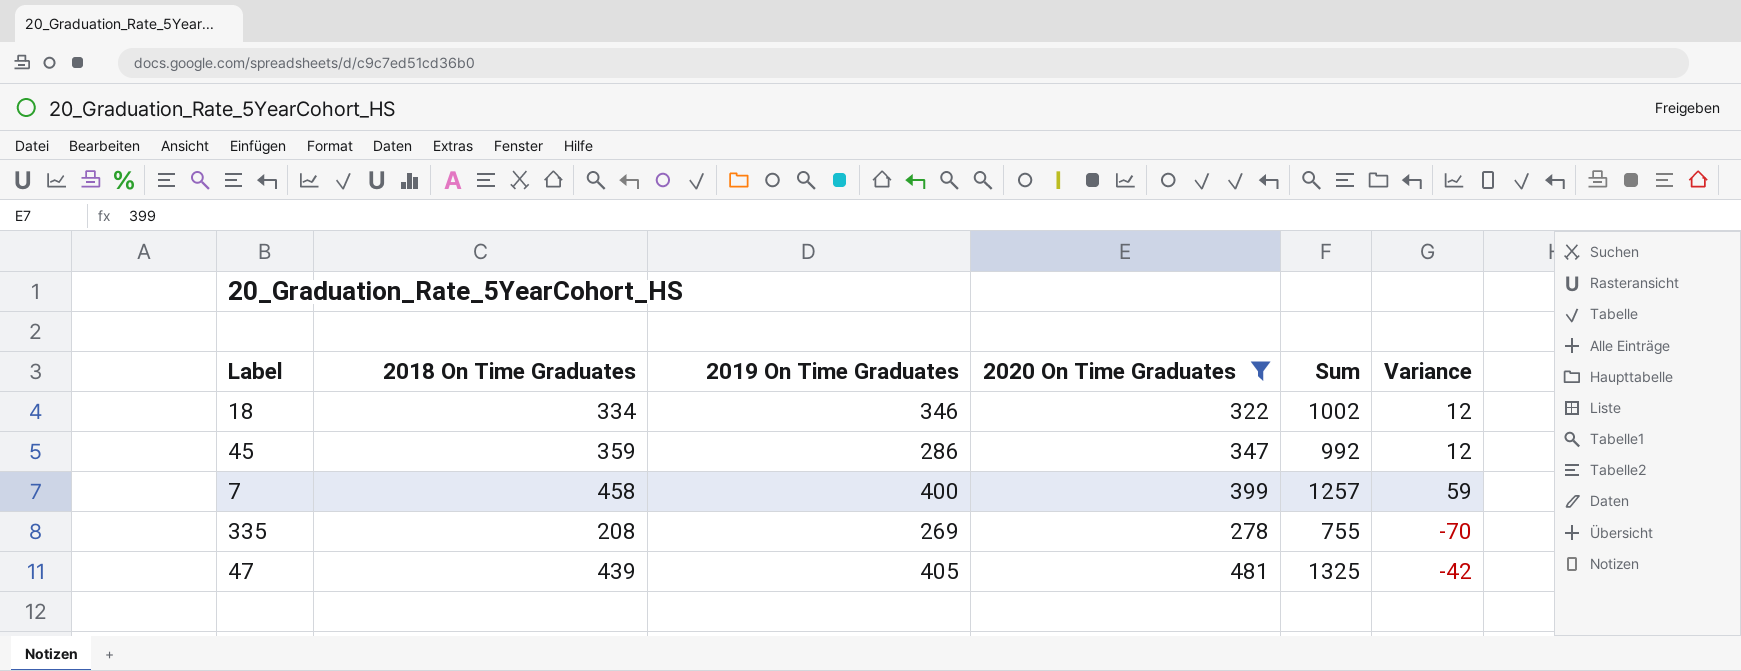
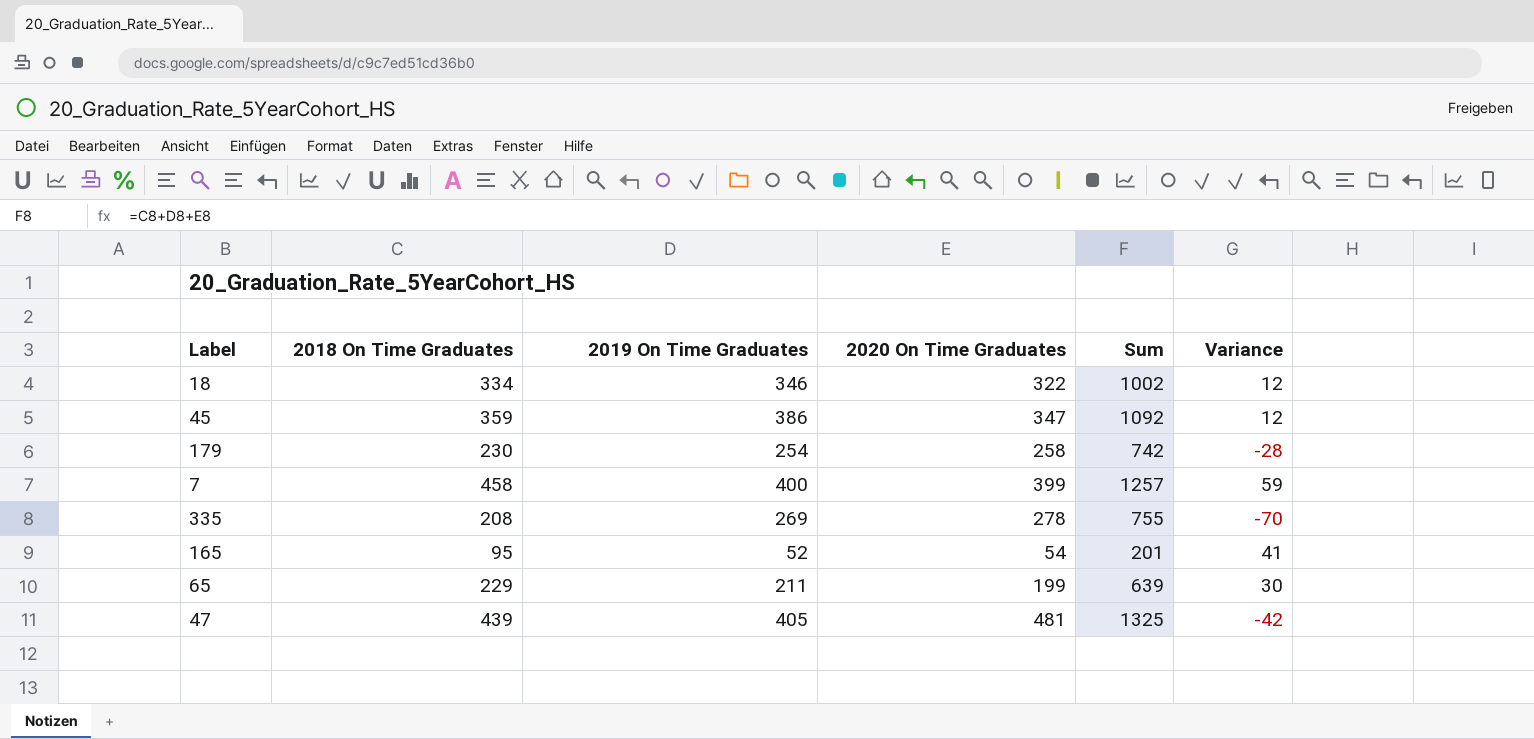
filter: 2020 On Time Graduates >= 278 -> none
45 | 2019 On Time Graduates: 286 -> 386
45 | Sum: 992 -> 1092

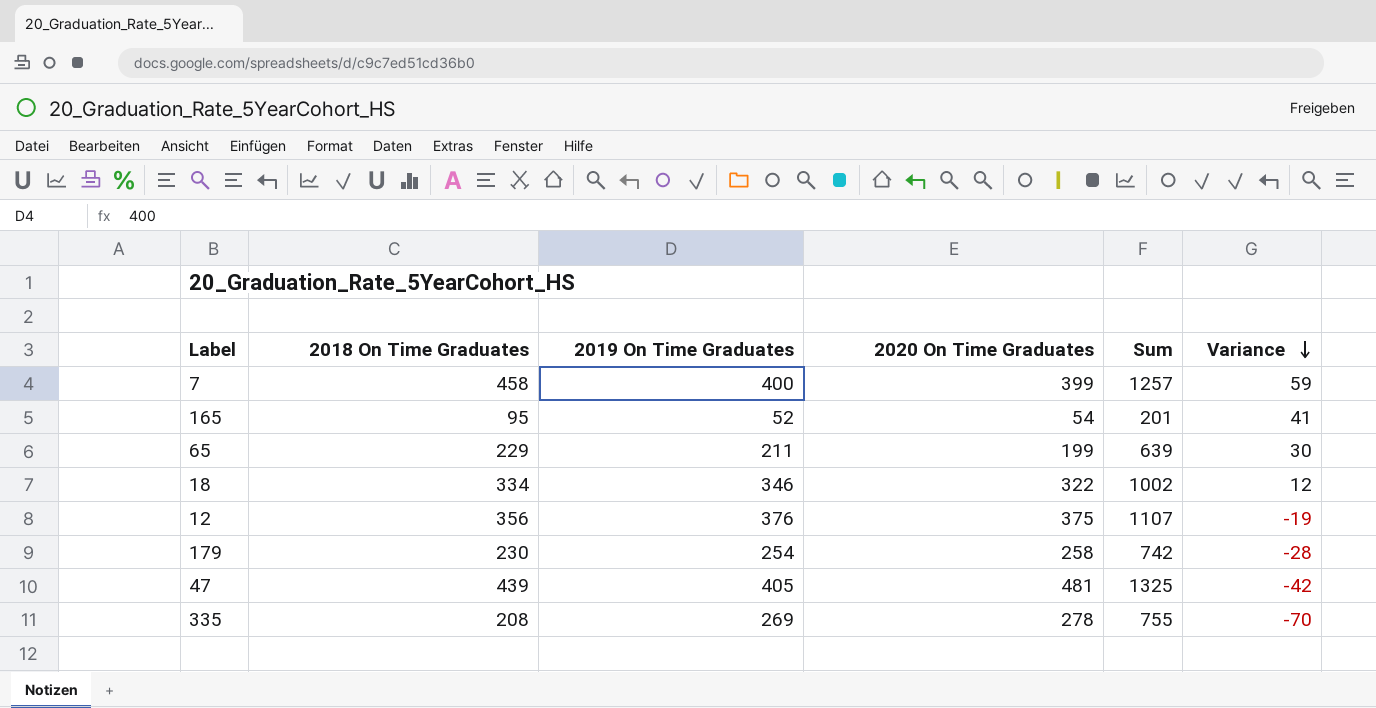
row order: none -> Variance descending
row 45: 359 | 386 | 347 | 1092 | 12 -> none
row 12: none -> 356 | 376 | 375 | 1107 | -19

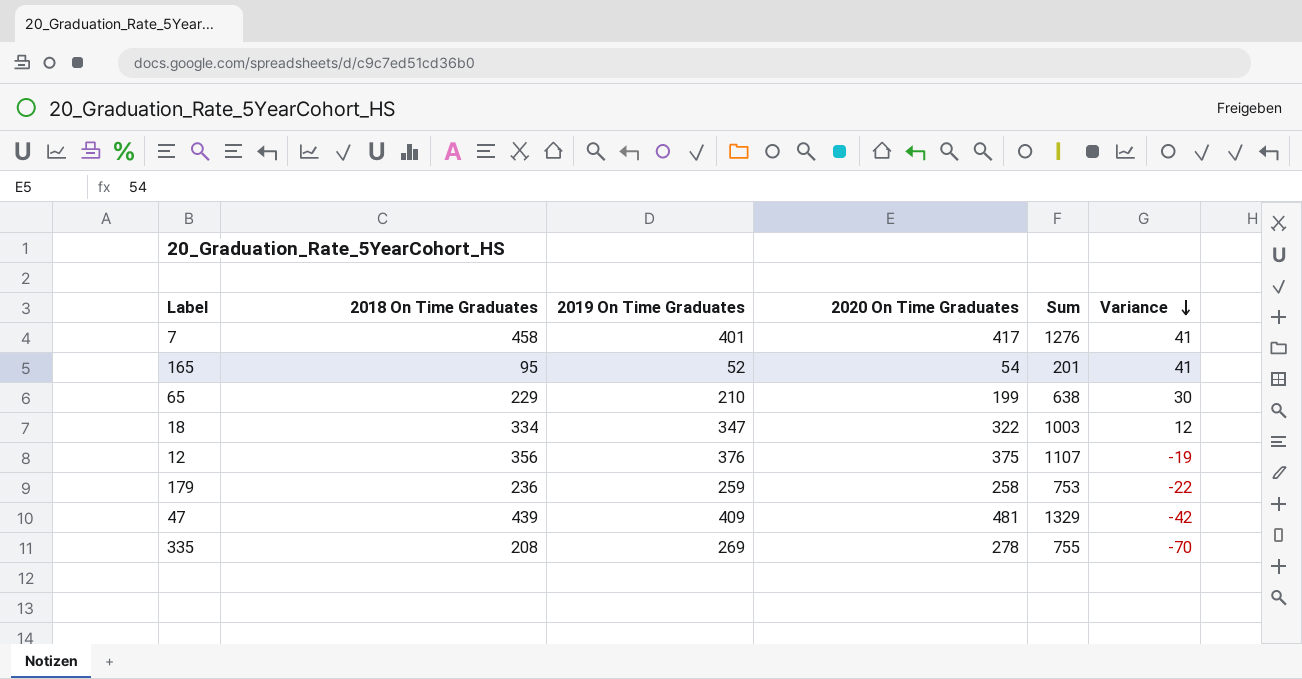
7 | 2019 On Time Graduates: 400 -> 401
7 | 2020 On Time Graduates: 399 -> 417
7 | Sum: 1257 -> 1276
7 | Variance: 59 -> 41
65 | 2019 On Time Graduates: 211 -> 210
65 | Sum: 639 -> 638
18 | 2019 On Time Graduates: 346 -> 347
18 | Sum: 1002 -> 1003
179 | 2018 On Time Graduates: 230 -> 236
179 | 2019 On Time Graduates: 254 -> 259
179 | Sum: 742 -> 753
179 | Variance: -28 -> -22
47 | 2019 On Time Graduates: 405 -> 409
47 | Sum: 1325 -> 1329

